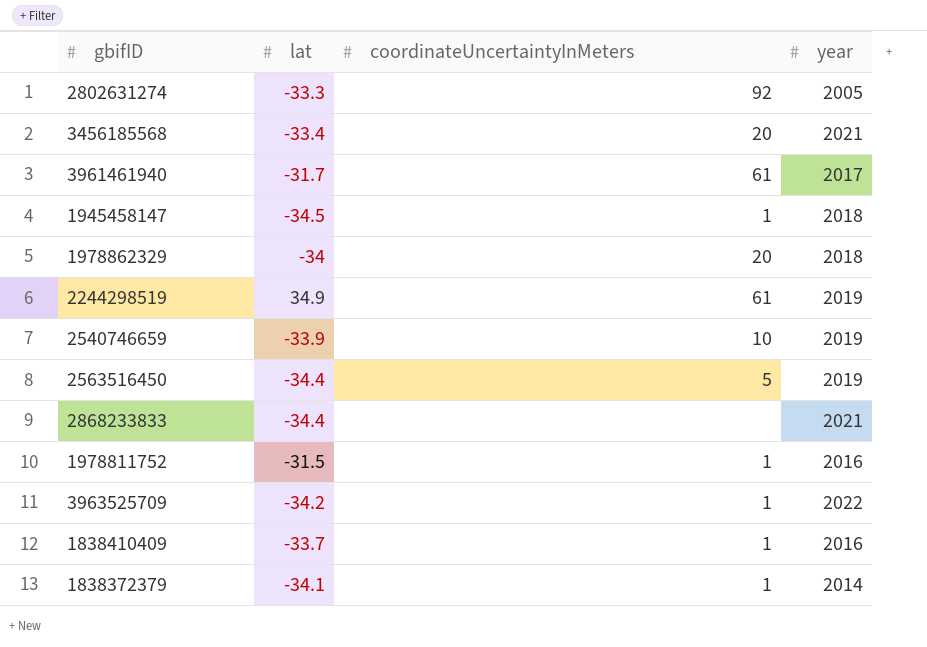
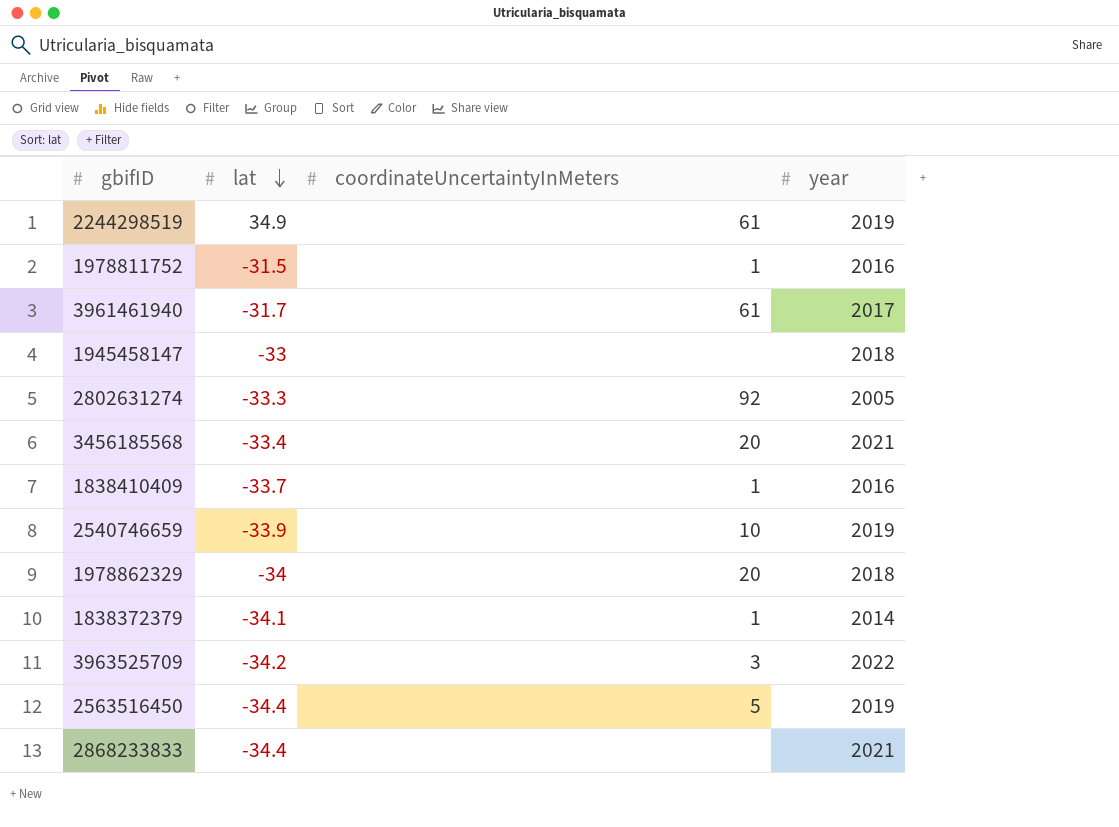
row order: none -> lat descending
1945458147 | lat: -34.5 -> -33
1945458147 | coordinateUncertaintyInMeters: 1 -> none
3963525709 | coordinateUncertaintyInMeters: 1 -> 3

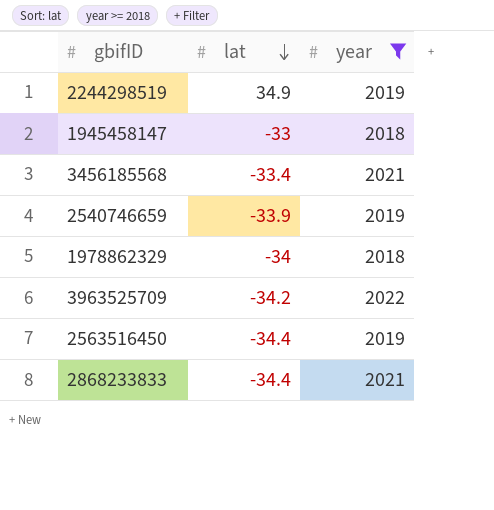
filter: none -> year >= 2018
column coordinateUncertaintyInMeters | position: 3 -> none

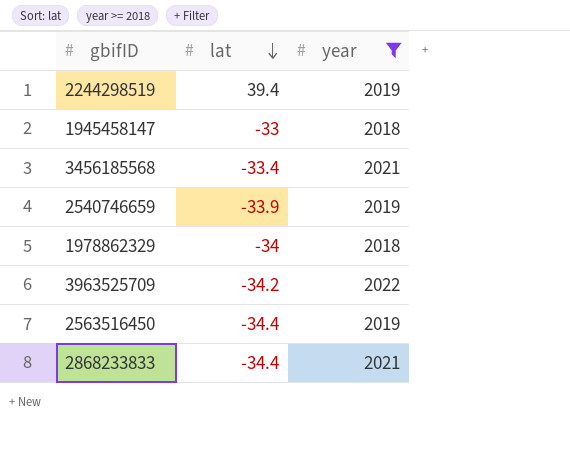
2244298519 | lat: 34.9 -> 39.4

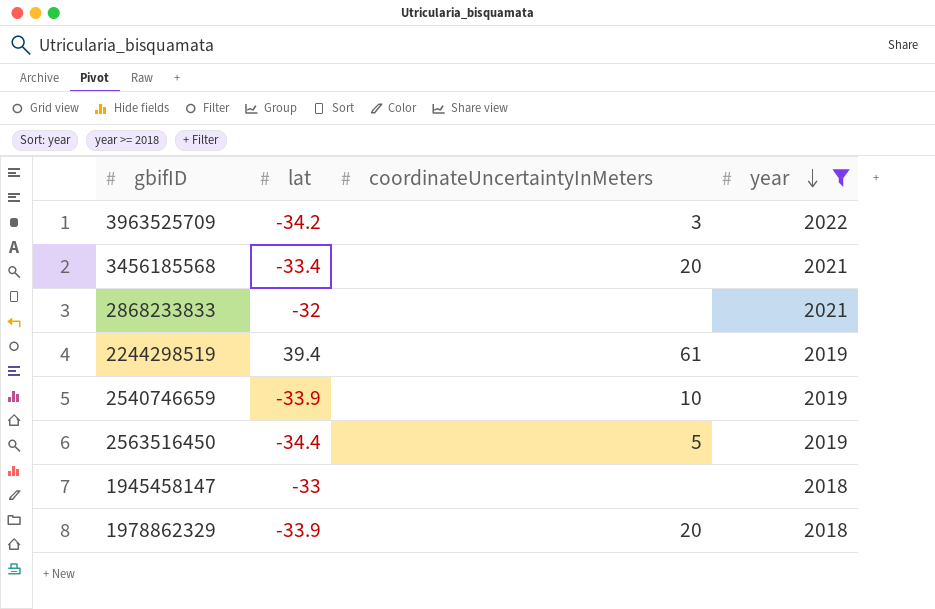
row order: lat descending -> year descending
column coordinateUncertaintyInMeters | position: none -> 3
2868233833 | lat: -34.4 -> -32
1978862329 | lat: -34 -> -33.9

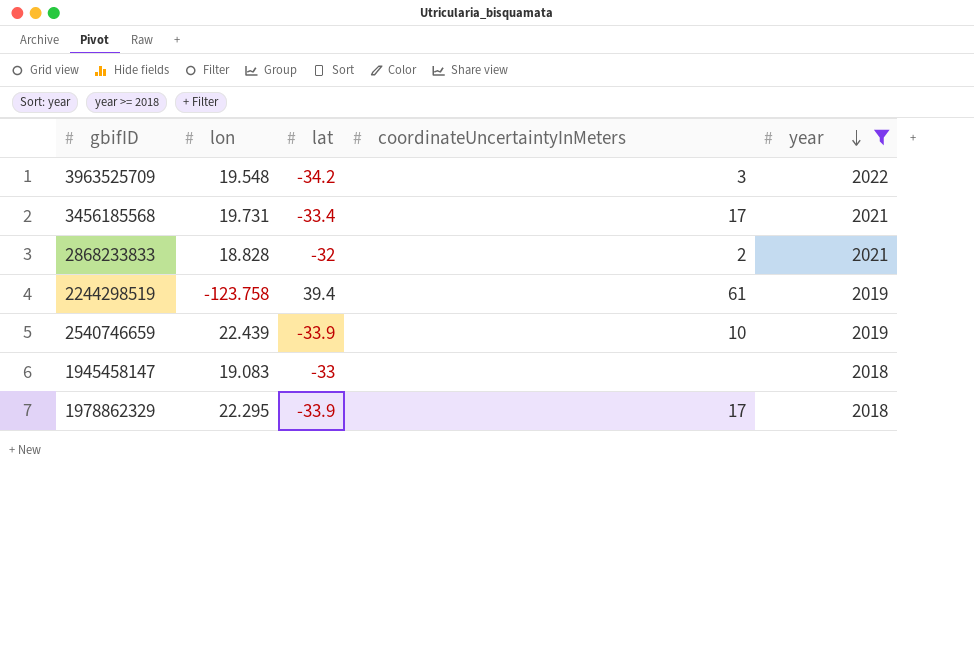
column lon | position: none -> 2
row 2563516450: -34.4 | 5 | 2019 -> none
3456185568 | coordinateUncertaintyInMeters: 20 -> 17
2868233833 | coordinateUncertaintyInMeters: none -> 2
1978862329 | coordinateUncertaintyInMeters: 20 -> 17

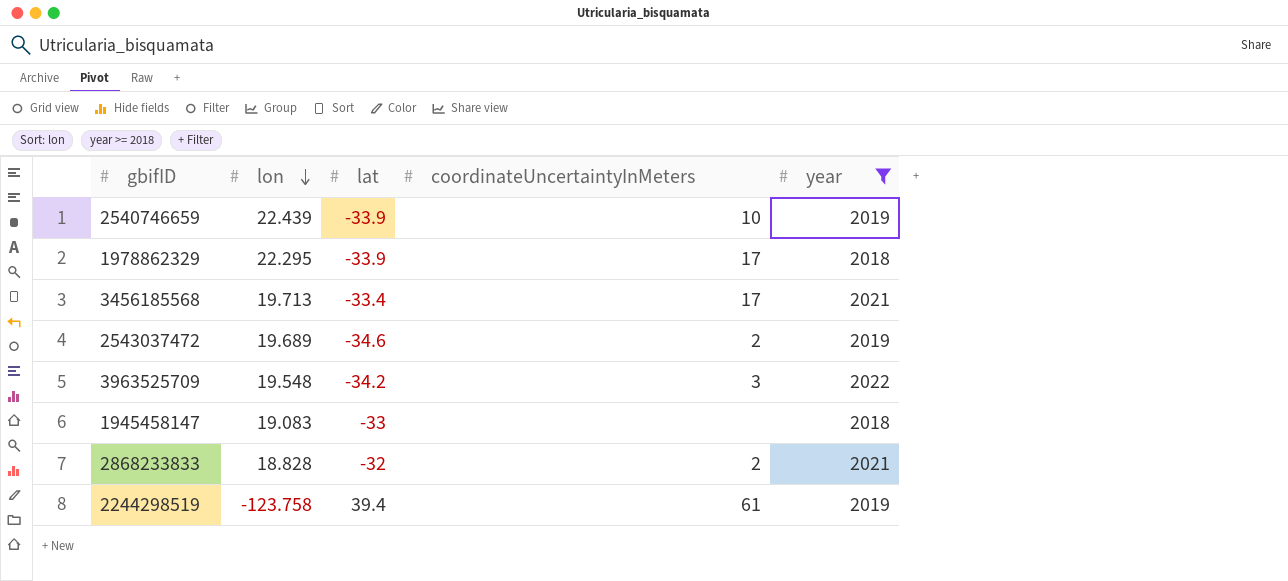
row order: year descending -> lon descending
3456185568 | lon: 19.731 -> 19.713
row 2543037472: none -> 19.689 | -34.6 | 2 | 2019

